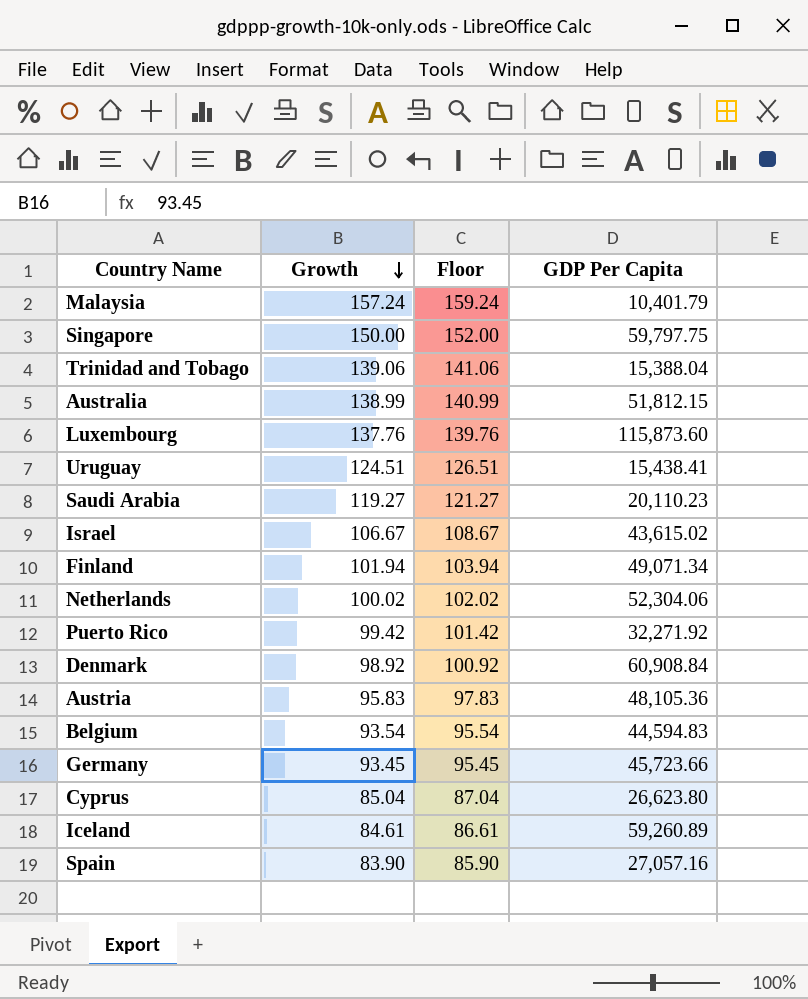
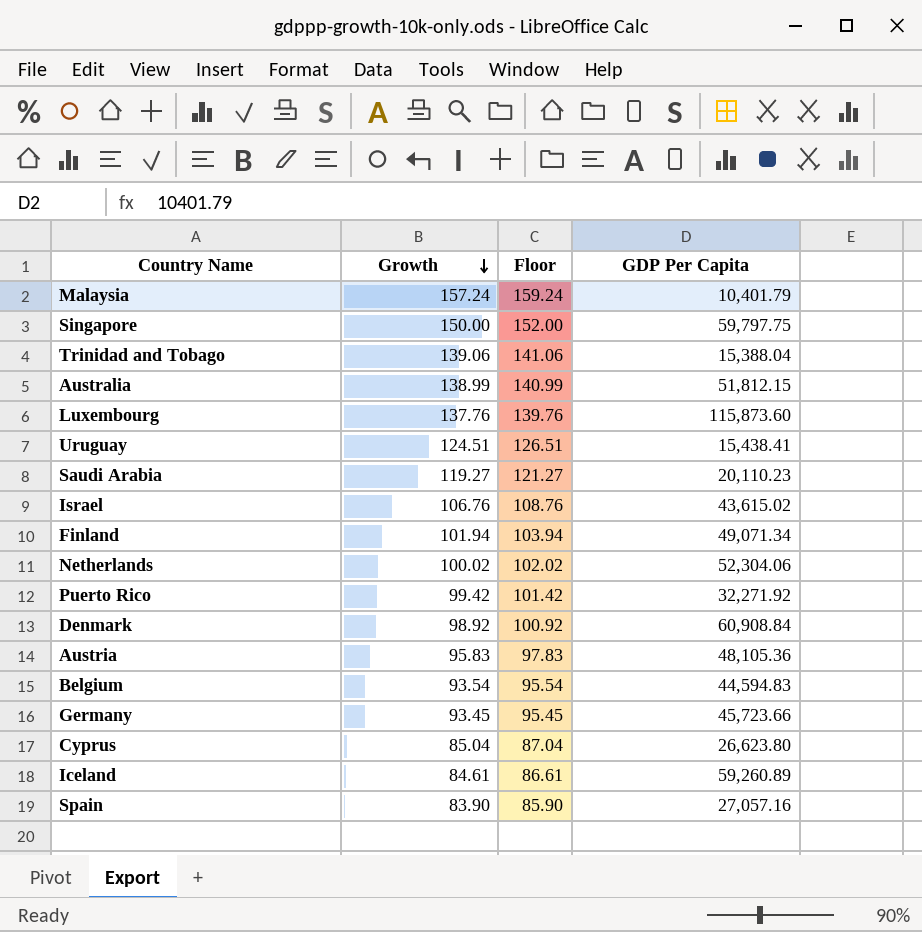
Israel | Growth: 106.67 -> 106.76
Israel | Floor: 108.67 -> 108.76

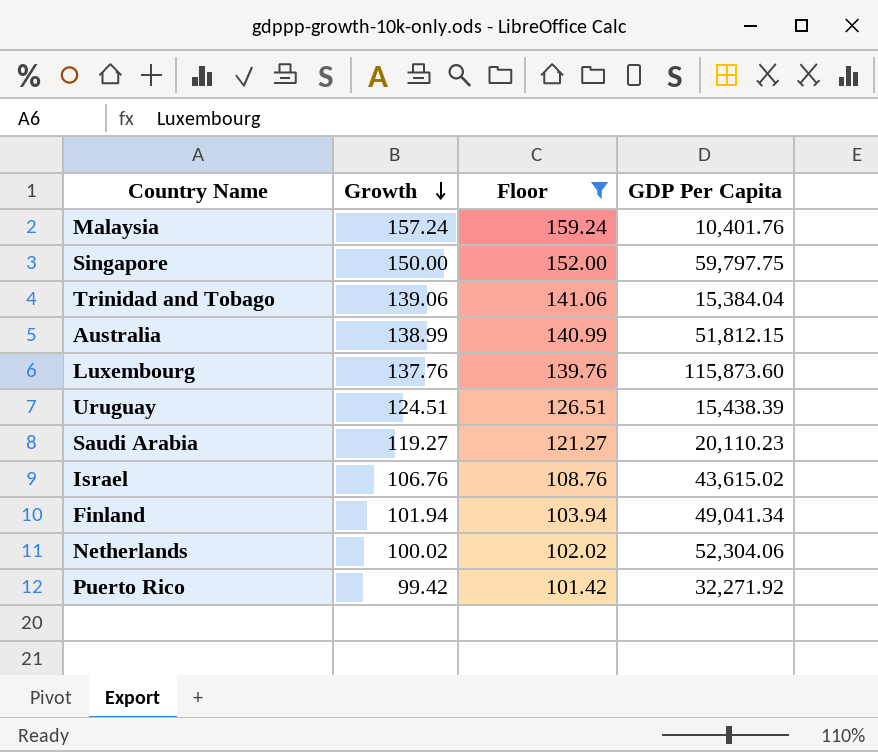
filter: none -> Floor >= 101.42
Malaysia | GDP Per Capita: 10,401.79 -> 10,401.76
Trinidad and Tobago | GDP Per Capita: 15,388.04 -> 15,384.04
Uruguay | GDP Per Capita: 15,438.41 -> 15,438.39
Finland | GDP Per Capita: 49,071.34 -> 49,041.34

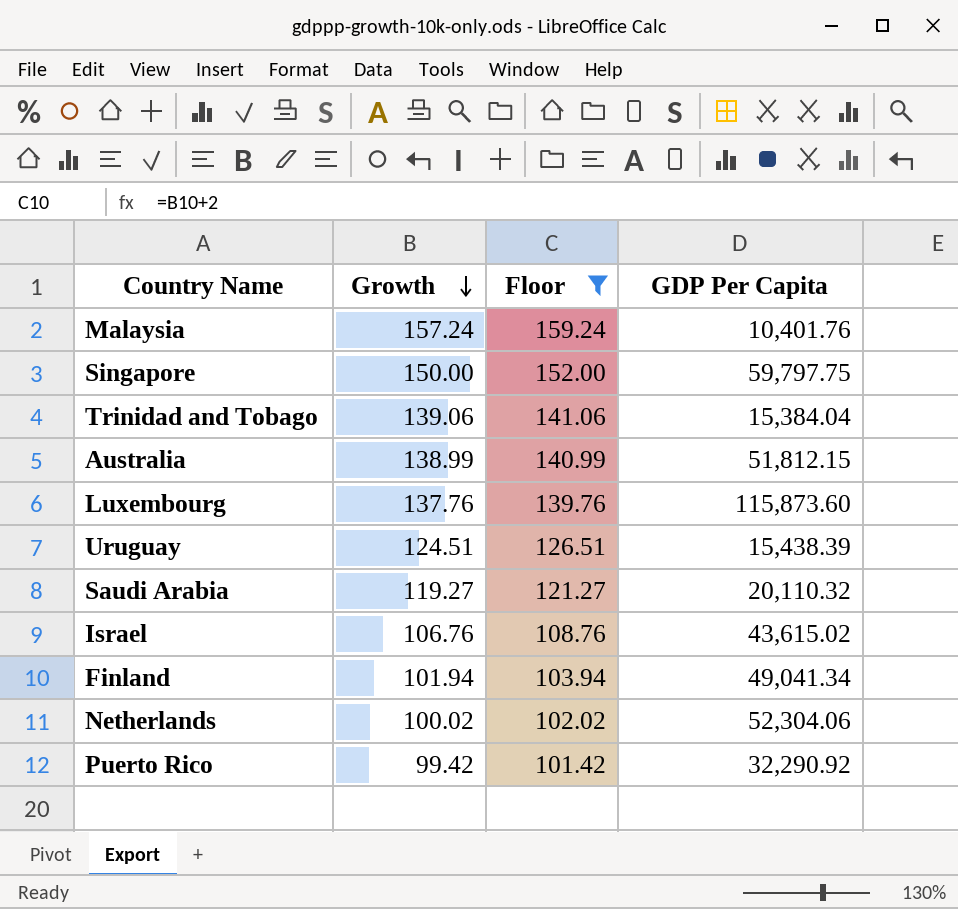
Saudi Arabia | GDP Per Capita: 20,110.23 -> 20,110.32
Puerto Rico | GDP Per Capita: 32,271.92 -> 32,290.92

